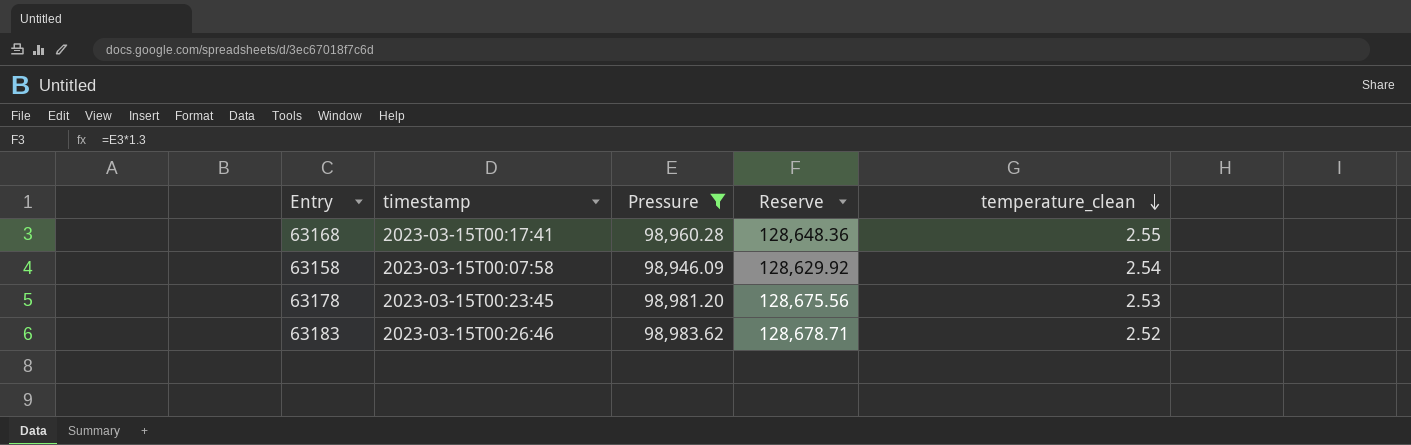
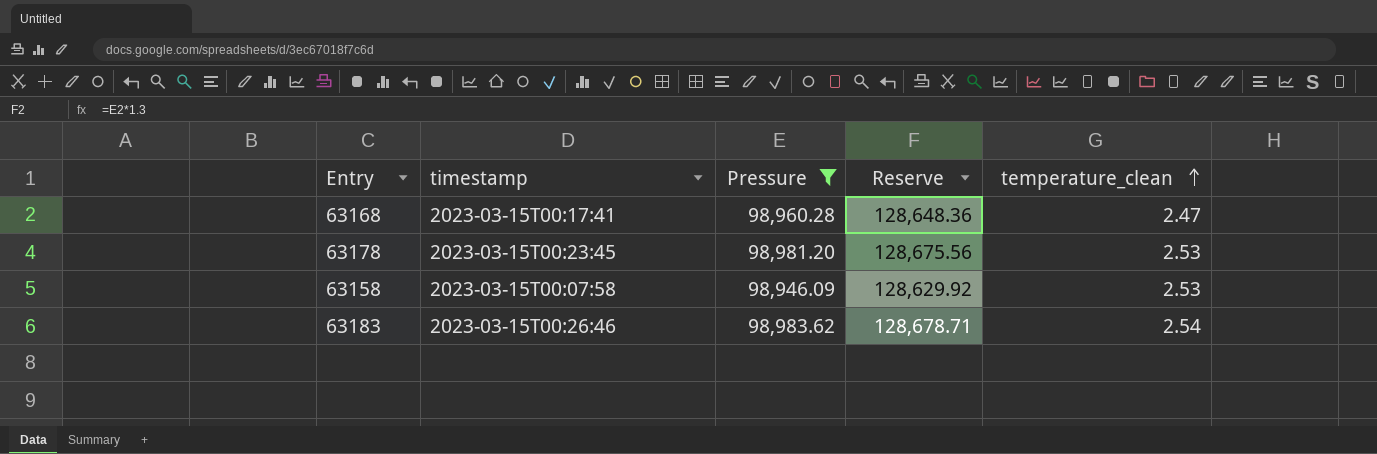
row order: temperature_clean descending -> temperature_clean ascending
63168 | temperature_clean: 2.55 -> 2.47
63158 | temperature_clean: 2.54 -> 2.53
63183 | temperature_clean: 2.52 -> 2.54

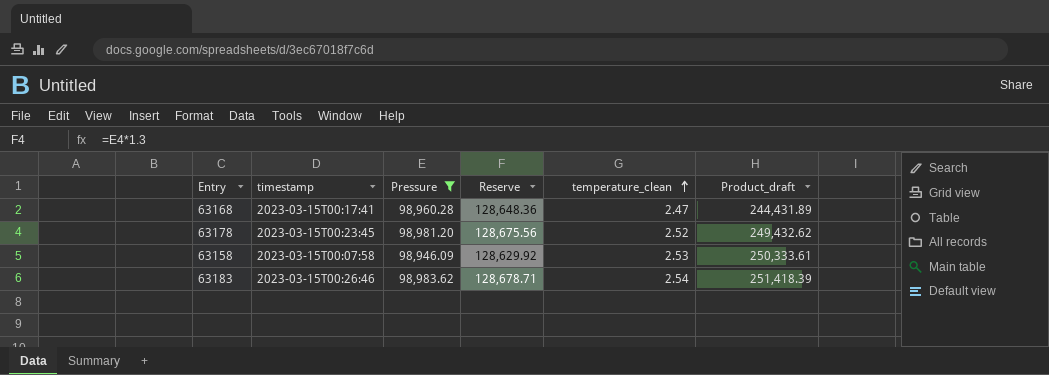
column Product_draft | formula: none -> [Pressure] * [temperature_clean]
63178 | temperature_clean: 2.53 -> 2.52

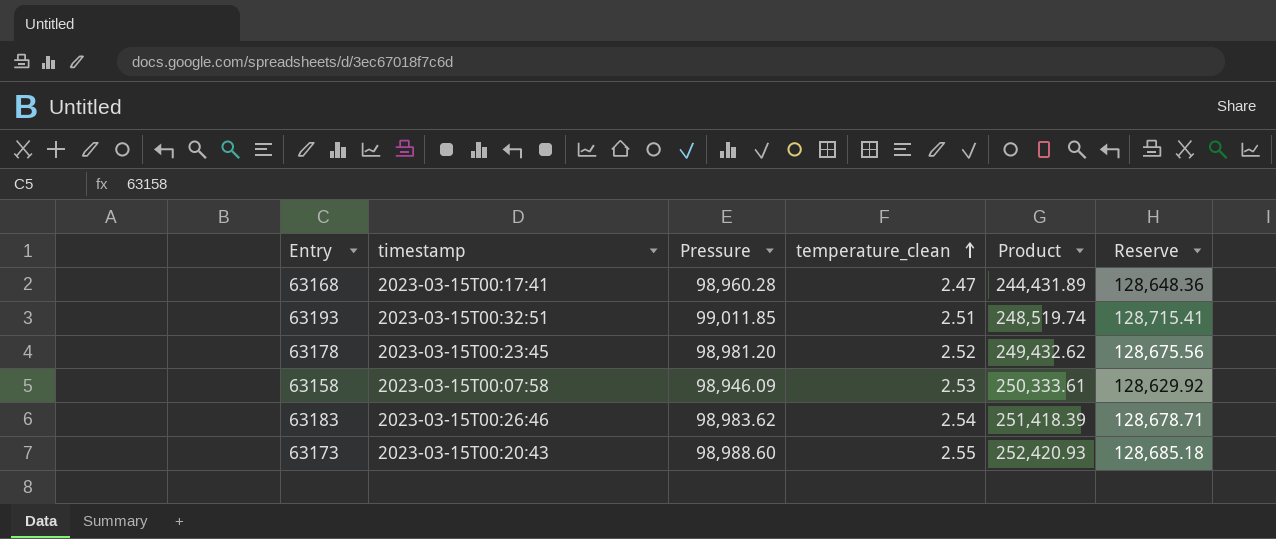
filter: Pressure <= 98,983.62 -> none
column name: Product_draft -> Product
column Reserve | position: 4 -> 6

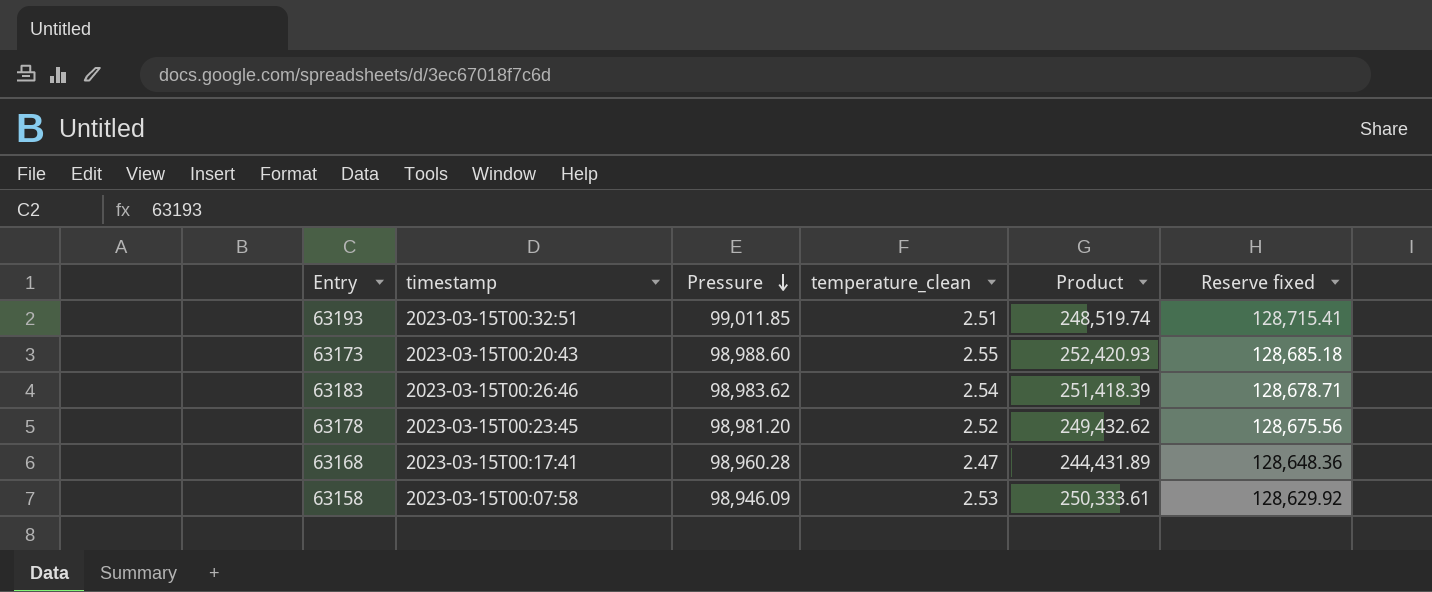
row order: temperature_clean ascending -> Pressure descending
column name: Reserve -> Reserve fixed

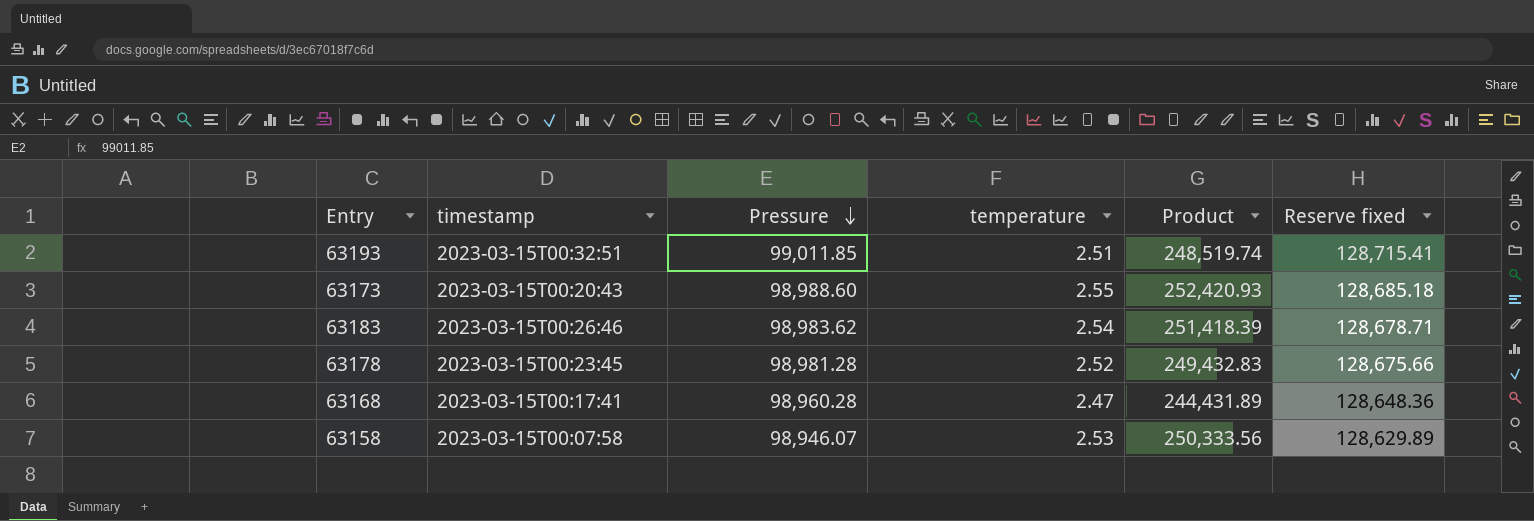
column name: temperature_clean -> temperature
63178 | Pressure: 98,981.20 -> 98,981.28
63178 | Product: 249,432.62 -> 249,432.83
63178 | Reserve fixed: 128,675.56 -> 128,675.66
63158 | Pressure: 98,946.09 -> 98,946.07
63158 | Product: 250,333.61 -> 250,333.56
63158 | Reserve fixed: 128,629.92 -> 128,629.89

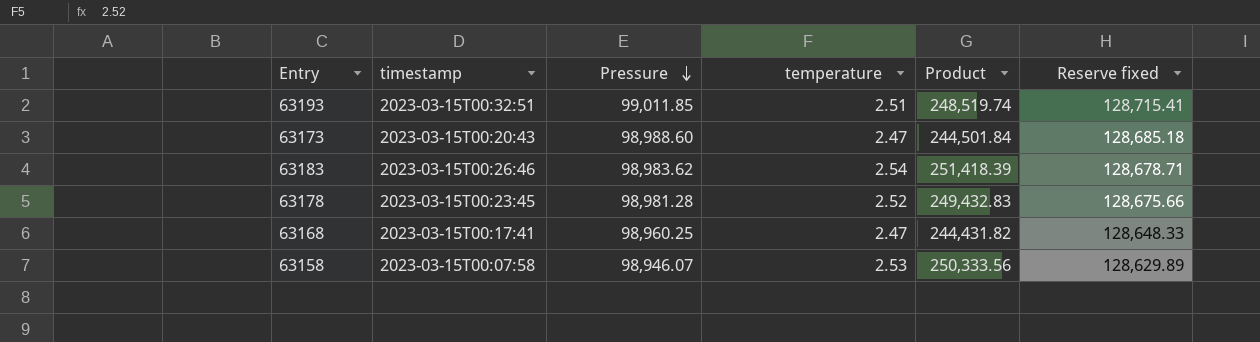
63173 | temperature: 2.55 -> 2.47
63173 | Product: 252,420.93 -> 244,501.84
63168 | Pressure: 98,960.28 -> 98,960.25
63168 | Product: 244,431.89 -> 244,431.82
63168 | Reserve fixed: 128,648.36 -> 128,648.33

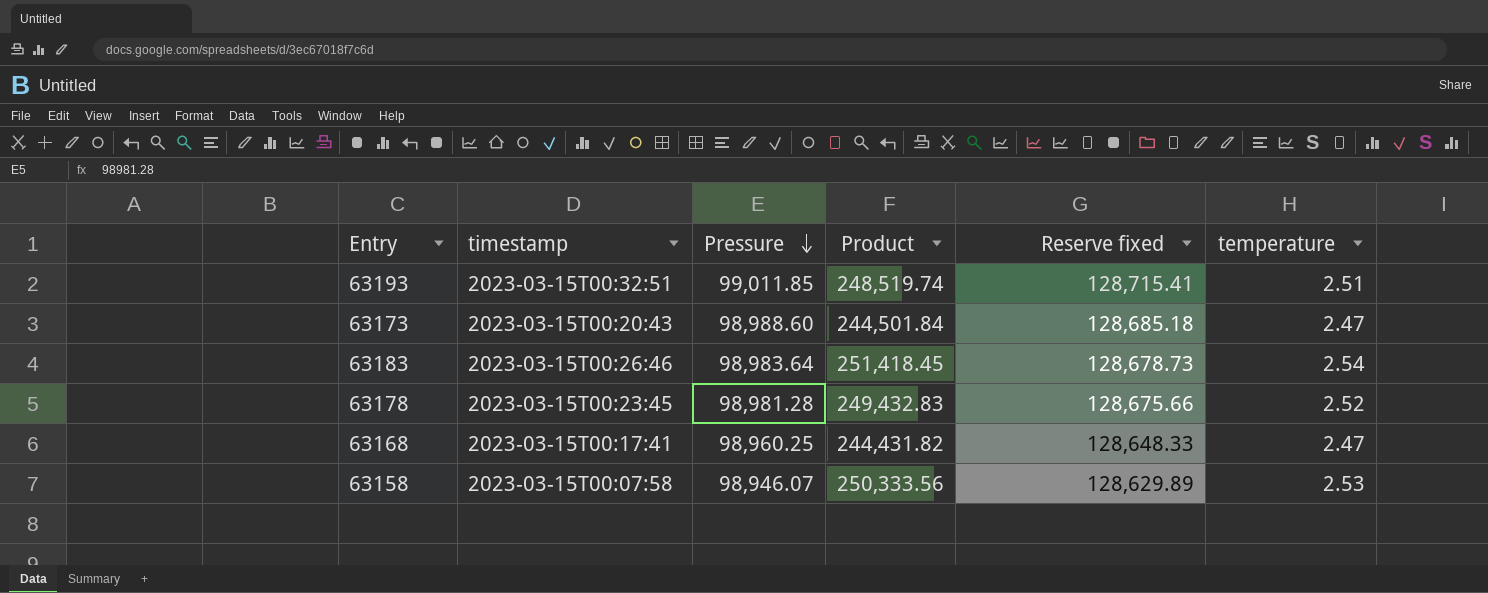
column temperature | position: 4 -> 6
63183 | Pressure: 98,983.62 -> 98,983.64
63183 | Product: 251,418.39 -> 251,418.45
63183 | Reserve fixed: 128,678.71 -> 128,678.73

